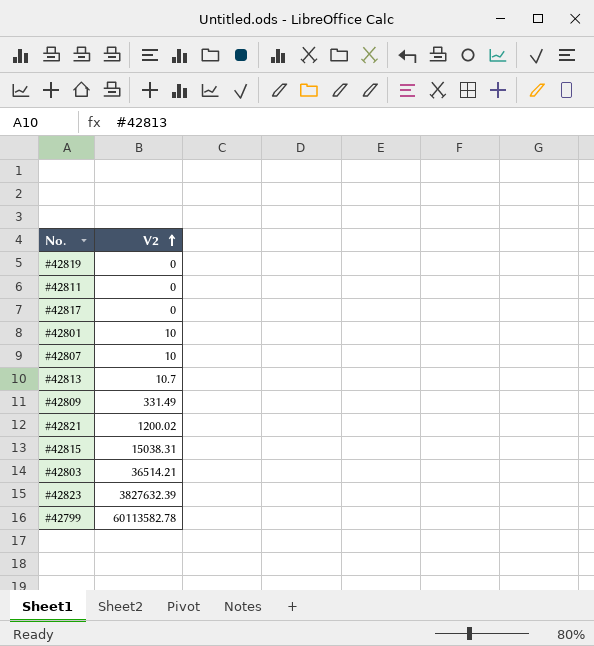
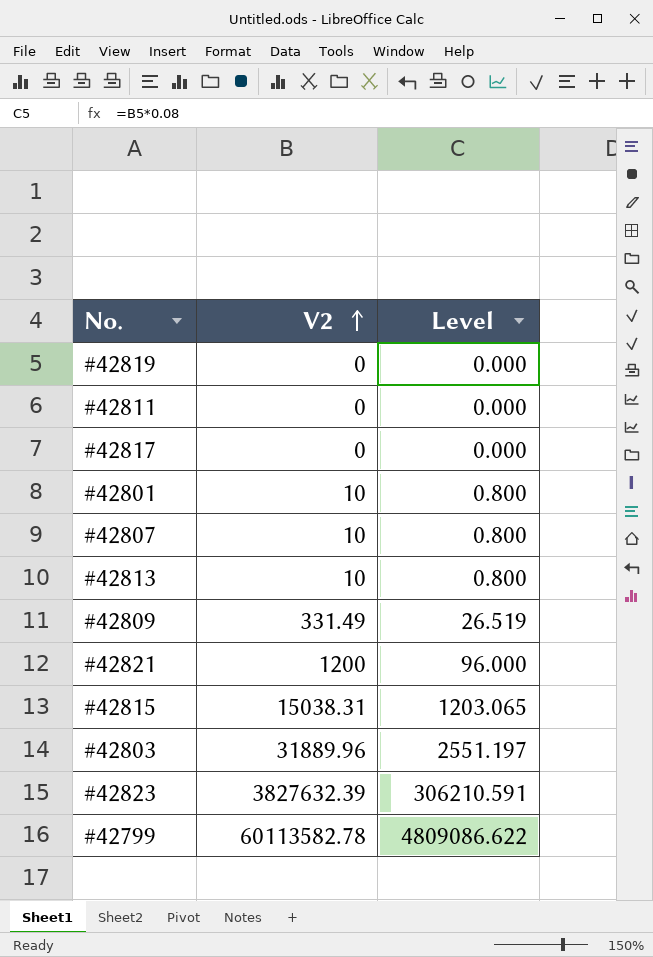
column Level | formula: none -> [V2] * 0.08
#42813 | V2: 10.7 -> 10
#42821 | V2: 1200.02 -> 1200
#42803 | V2: 36514.21 -> 31889.96

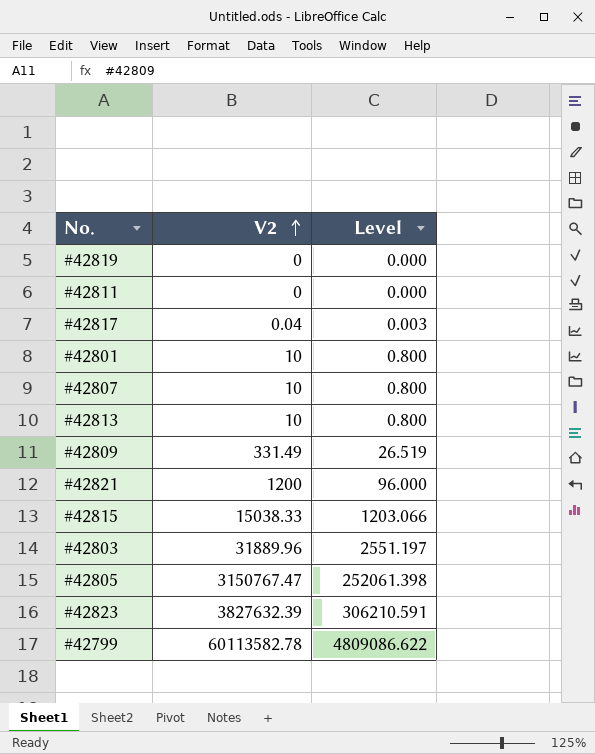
#42817 | V2: 0 -> 0.04
#42817 | Level: 0.000 -> 0.003
#42815 | V2: 15038.31 -> 15038.33
#42815 | Level: 1203.065 -> 1203.066
row #42805: none -> 3150767.47 | 252061.398

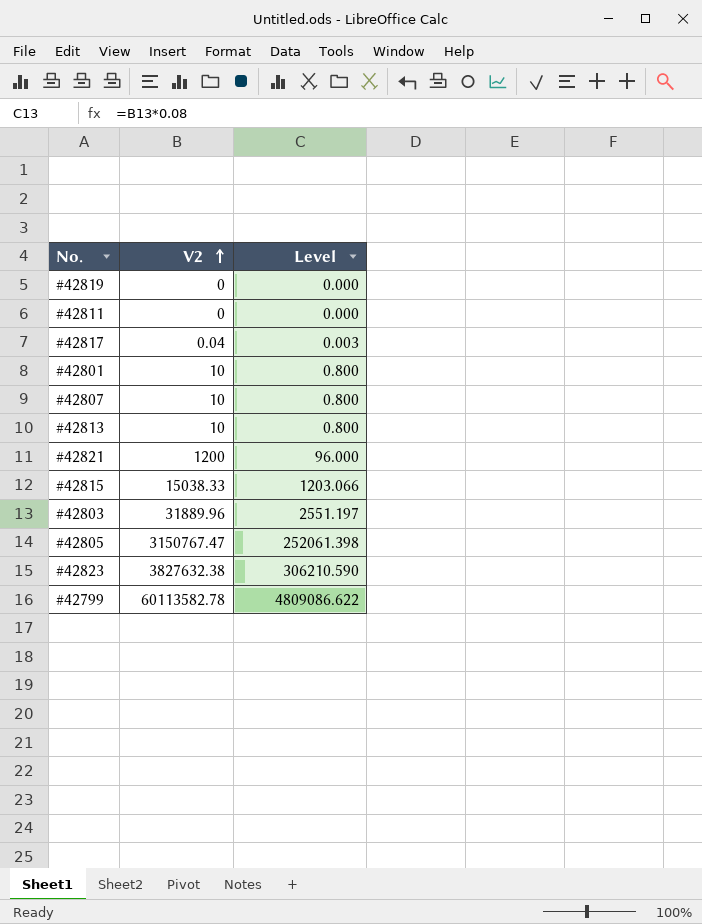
row #42809: 331.49 | 26.519 -> none
#42823 | V2: 3827632.39 -> 3827632.38
#42823 | Level: 306210.591 -> 306210.590

